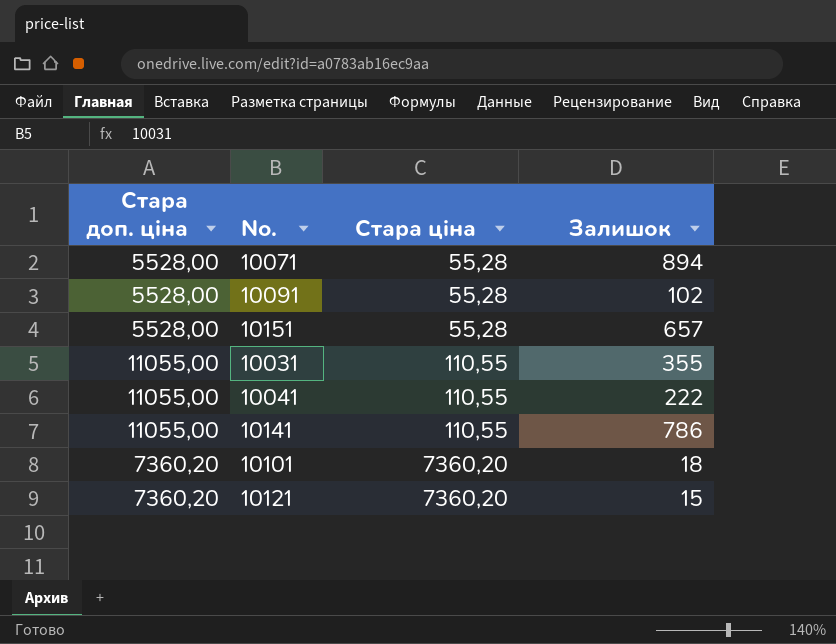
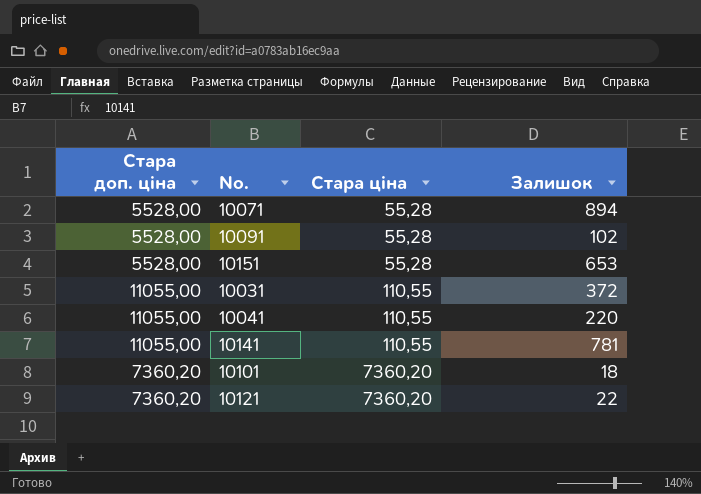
10151 | Залишок: 657 -> 653
10031 | Залишок: 355 -> 372
10041 | Залишок: 222 -> 220
10141 | Залишок: 786 -> 781
10121 | Залишок: 15 -> 22

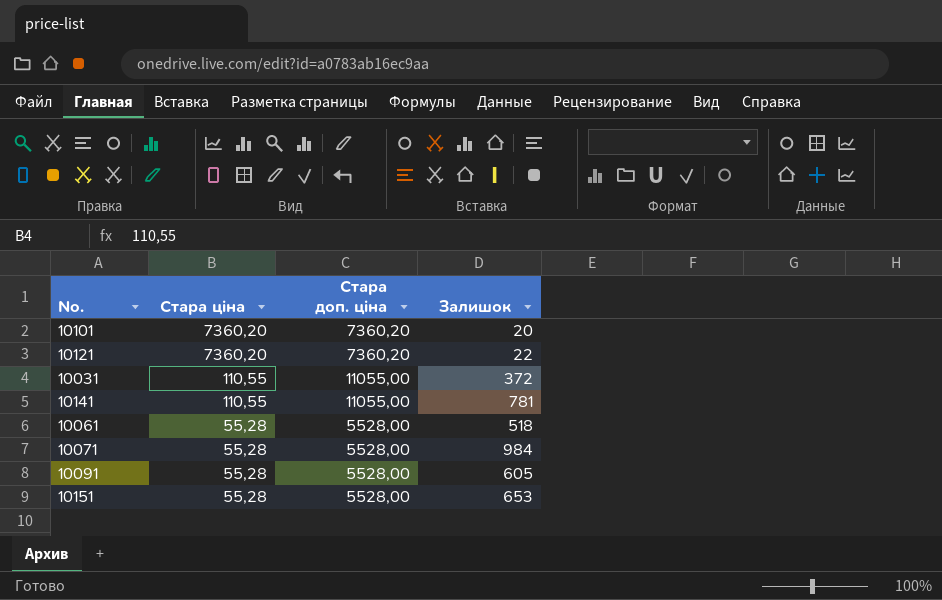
row order: Стара ціна ascending -> Стара ціна descending
column Стара доп. ціна | position: 1 -> 3
row 10041: 11055,00 | 110,55 | 220 -> none
10101 | Залишок: 18 -> 20
row 10061: none -> 55,28 | 5528,00 | 518
10071 | Залишок: 894 -> 984
10091 | Залишок: 102 -> 605

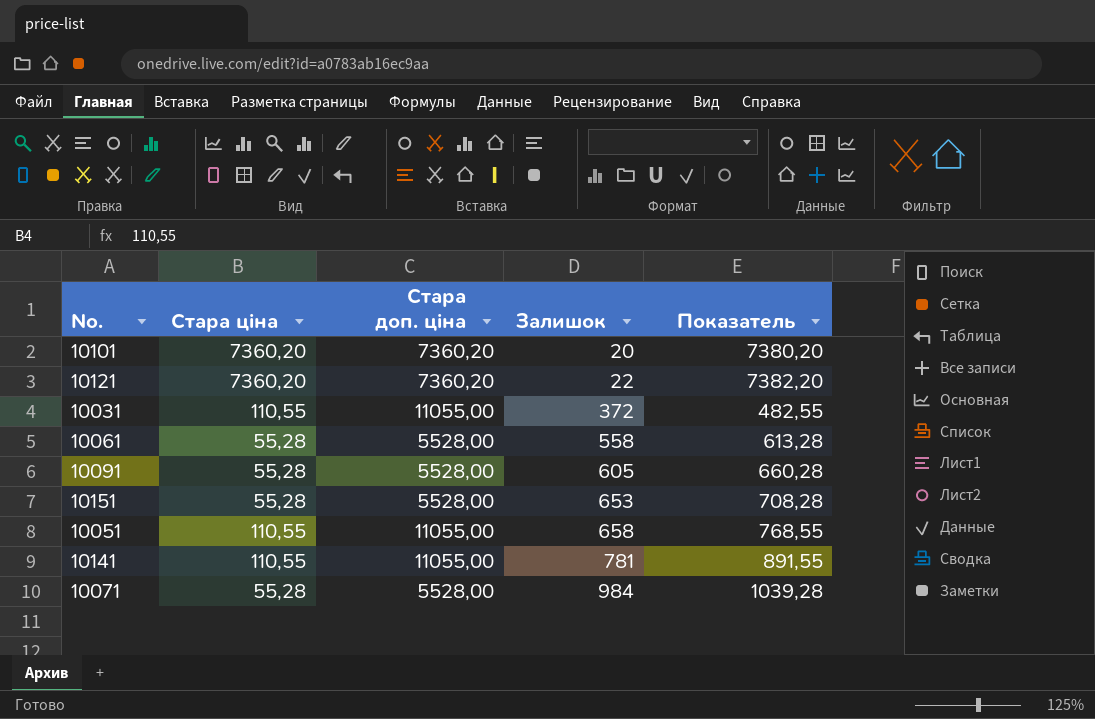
row order: Стара ціна descending -> Залишок ascending
column Показатель | formula: none -> [Стара ціна] + [Залишок]
10061 | Залишок: 518 -> 558
row 10051: none -> 110,55 | 11055,00 | 658 | 768,55

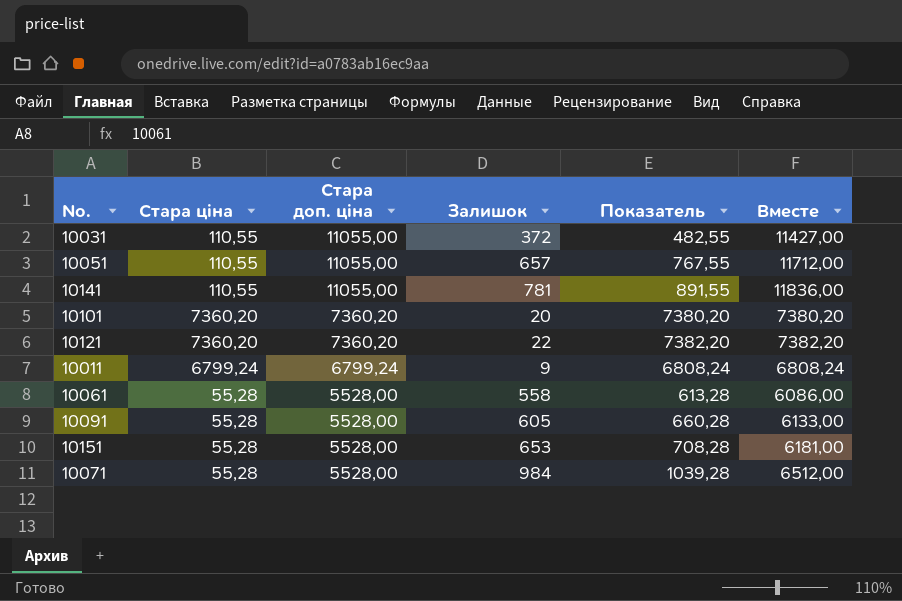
row order: Залишок ascending -> Стара доп. ціна descending
column Вместе | formula: none -> [Стара доп. ціна] + [Залишок]
10051 | Залишок: 658 -> 657
10051 | Показатель: 768,55 -> 767,55
row 10011: none -> 6799,24 | 6799,24 | 9 | 6808,24 | 6808,24

